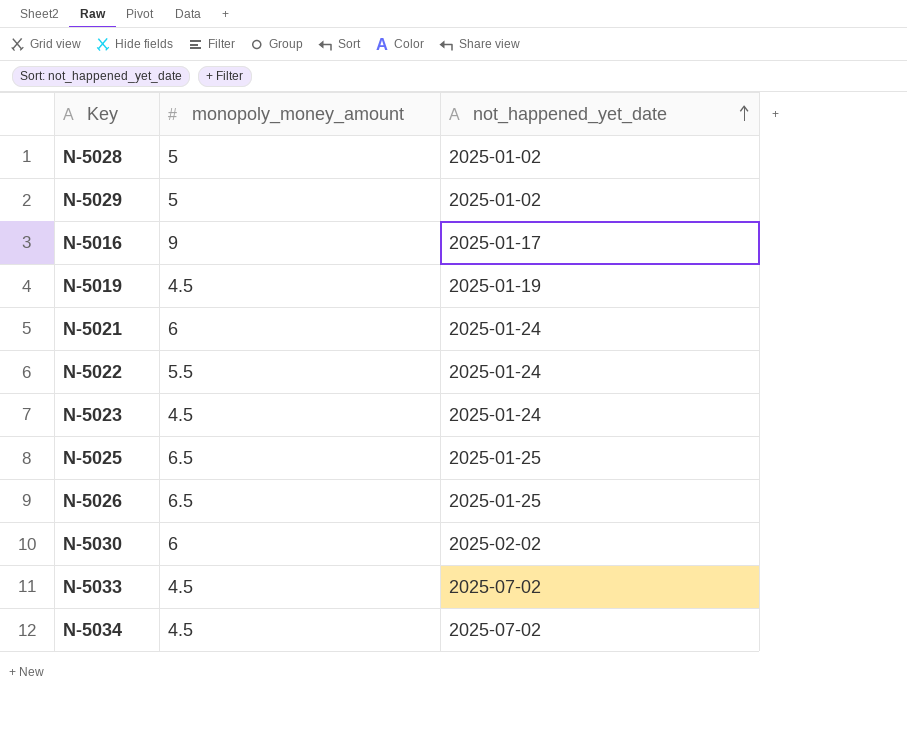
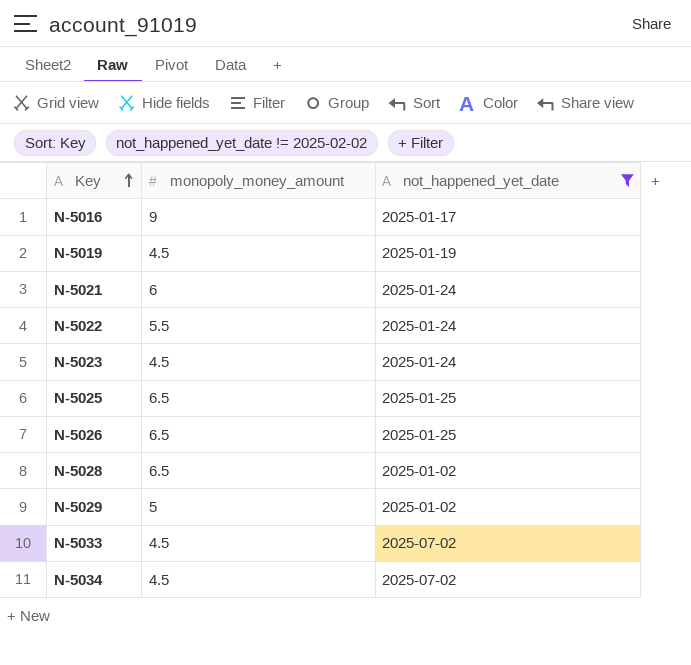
filter: none -> not_happened_yet_date != 2025-02-02
row order: not_happened_yet_date ascending -> Key ascending
N-5028 | monopoly_money_amount: 5 -> 6.5

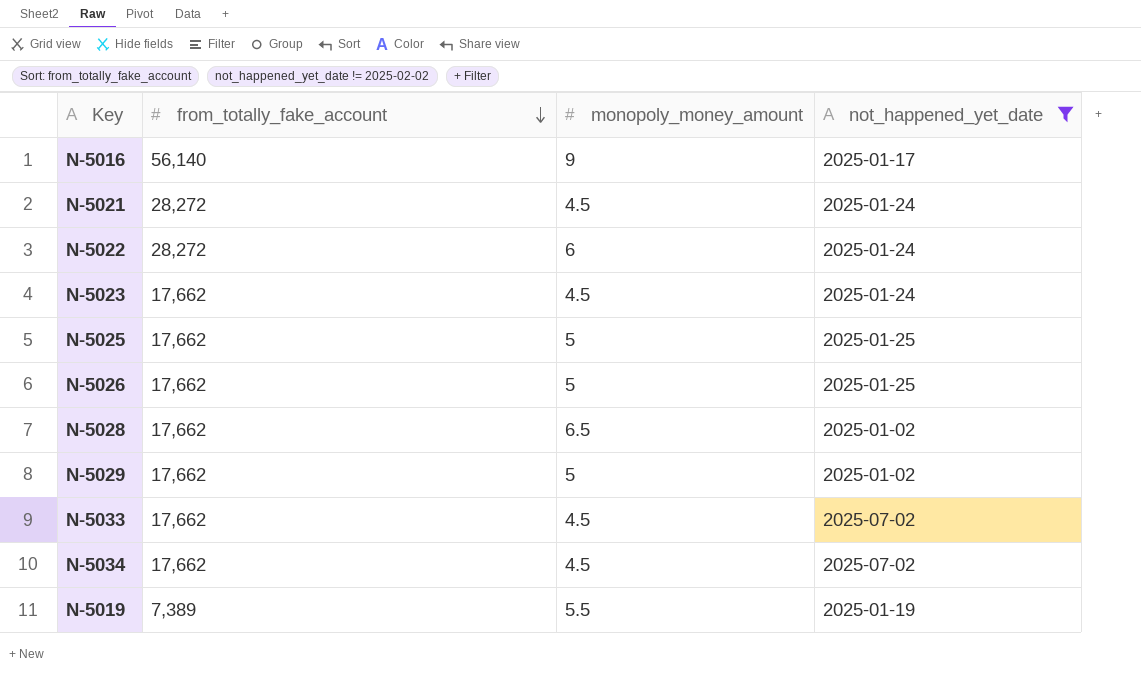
row order: Key ascending -> from_totally_fake_account descending
column from_totally_fake_account | position: none -> 2
N-5021 | monopoly_money_amount: 6 -> 4.5
N-5022 | monopoly_money_amount: 5.5 -> 6
N-5025 | monopoly_money_amount: 6.5 -> 5
N-5026 | monopoly_money_amount: 6.5 -> 5
N-5019 | monopoly_money_amount: 4.5 -> 5.5

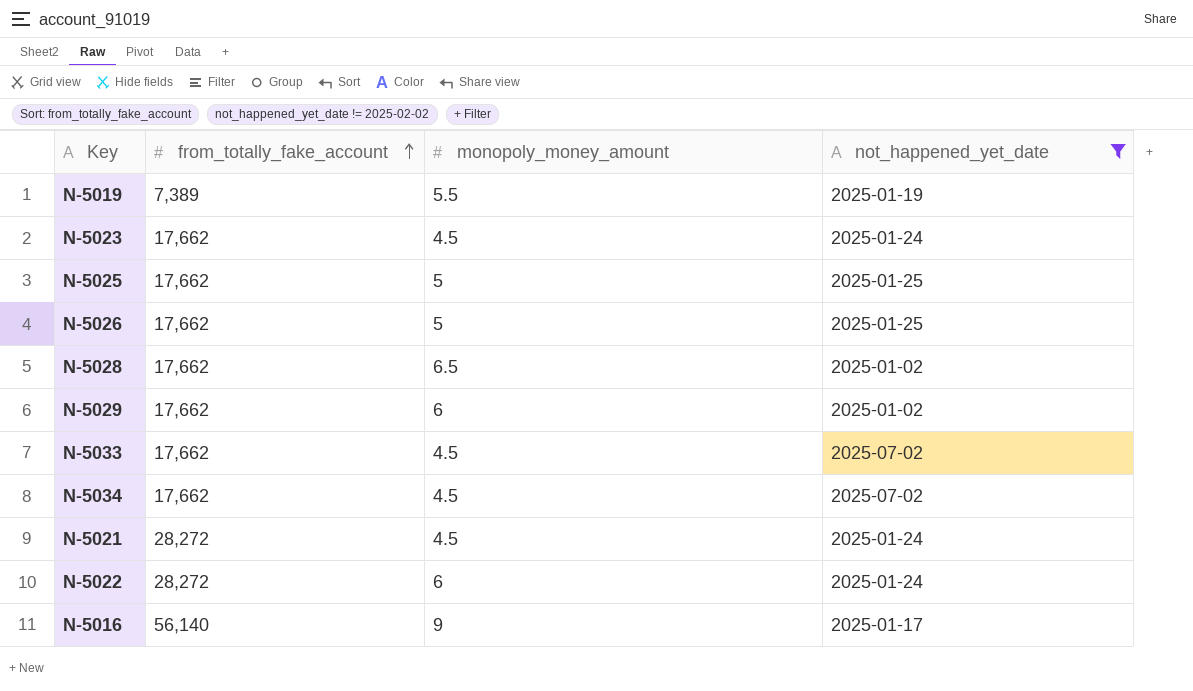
row order: from_totally_fake_account descending -> from_totally_fake_account ascending
N-5029 | monopoly_money_amount: 5 -> 6

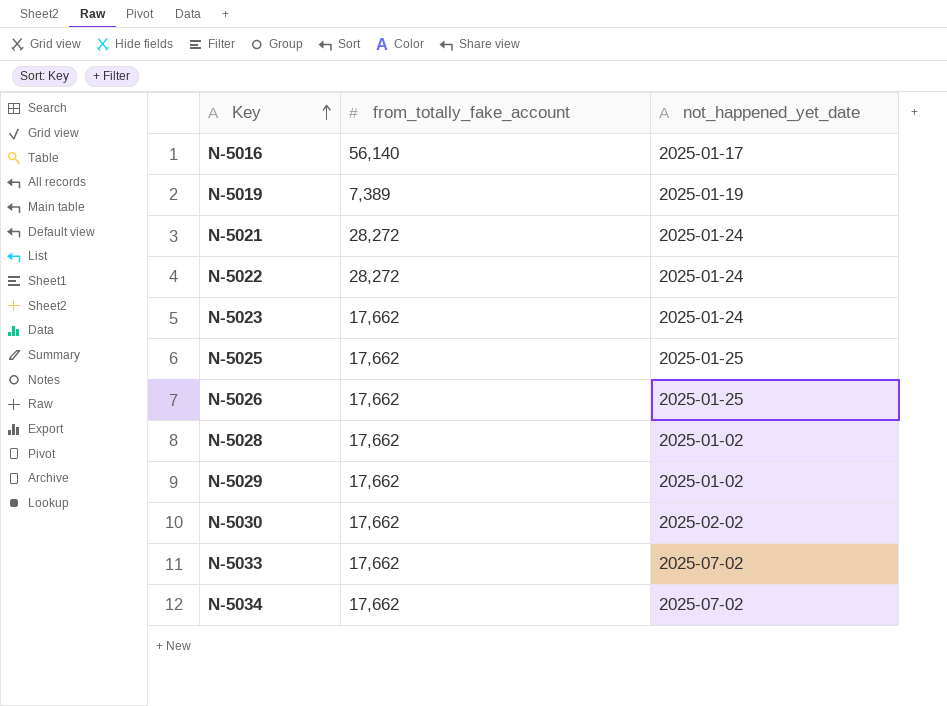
filter: not_happened_yet_date != 2025-02-02 -> none
row order: from_totally_fake_account ascending -> Key ascending
column monopoly_money_amount | position: 3 -> none

